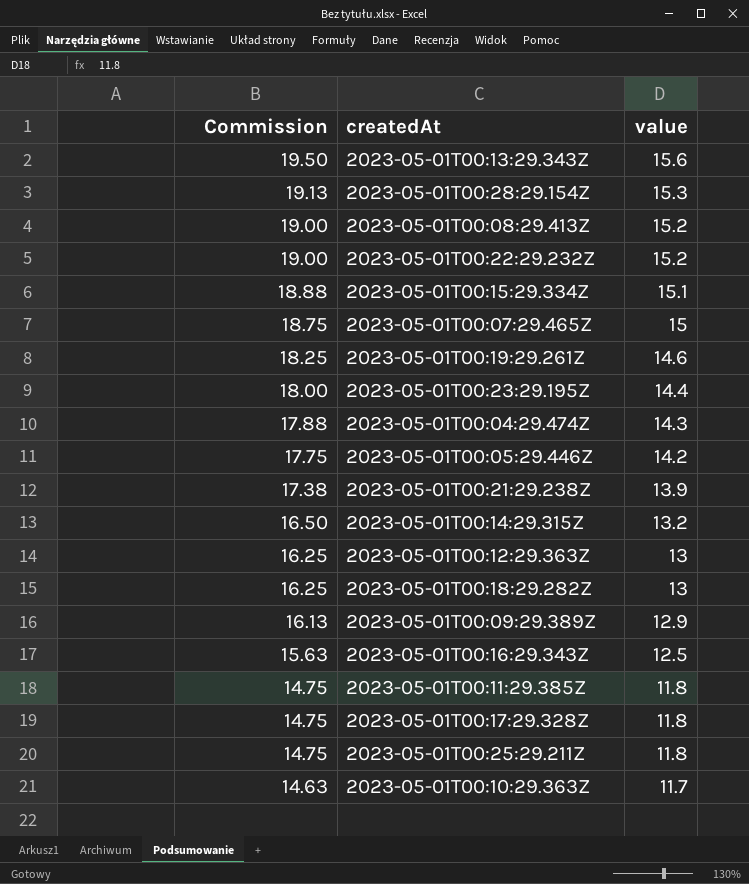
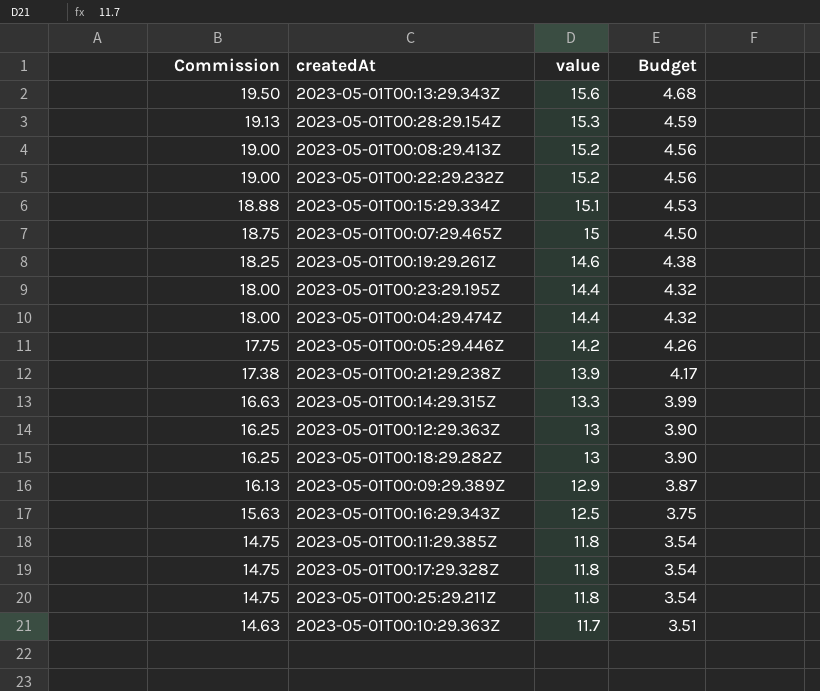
column Budget | formula: none -> [value] * 0.3
2023-05-01T00:04:29.474Z | Commission: 17.88 -> 18.00
2023-05-01T00:04:29.474Z | value: 14.3 -> 14.4
2023-05-01T00:14:29.315Z | Commission: 16.50 -> 16.63
2023-05-01T00:14:29.315Z | value: 13.2 -> 13.3

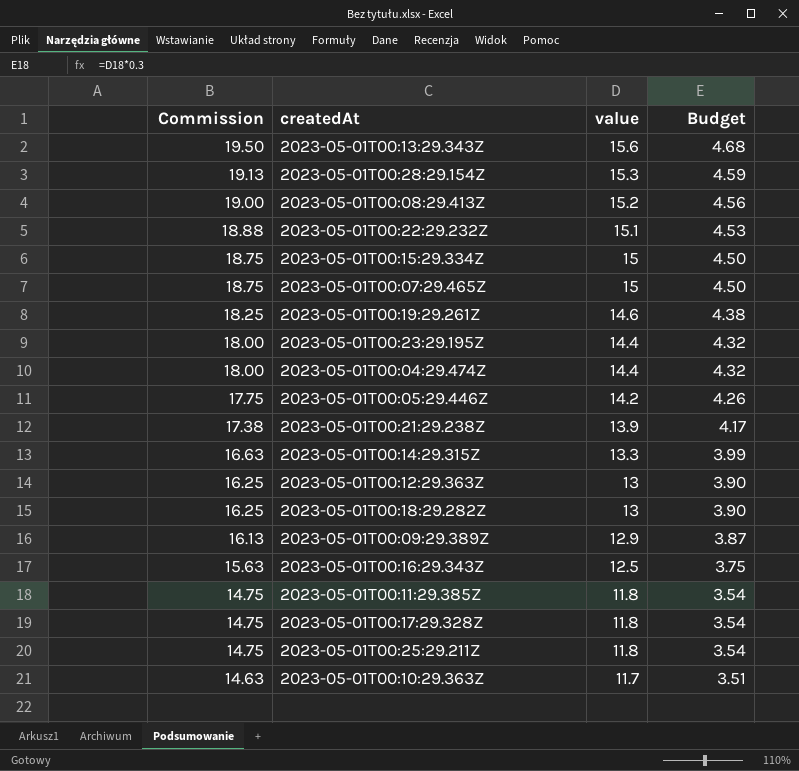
2023-05-01T00:22:29.232Z | Commission: 19.00 -> 18.88
2023-05-01T00:22:29.232Z | value: 15.2 -> 15.1
2023-05-01T00:22:29.232Z | Budget: 4.56 -> 4.53
2023-05-01T00:15:29.334Z | Commission: 18.88 -> 18.75
2023-05-01T00:15:29.334Z | value: 15.1 -> 15
2023-05-01T00:15:29.334Z | Budget: 4.53 -> 4.50

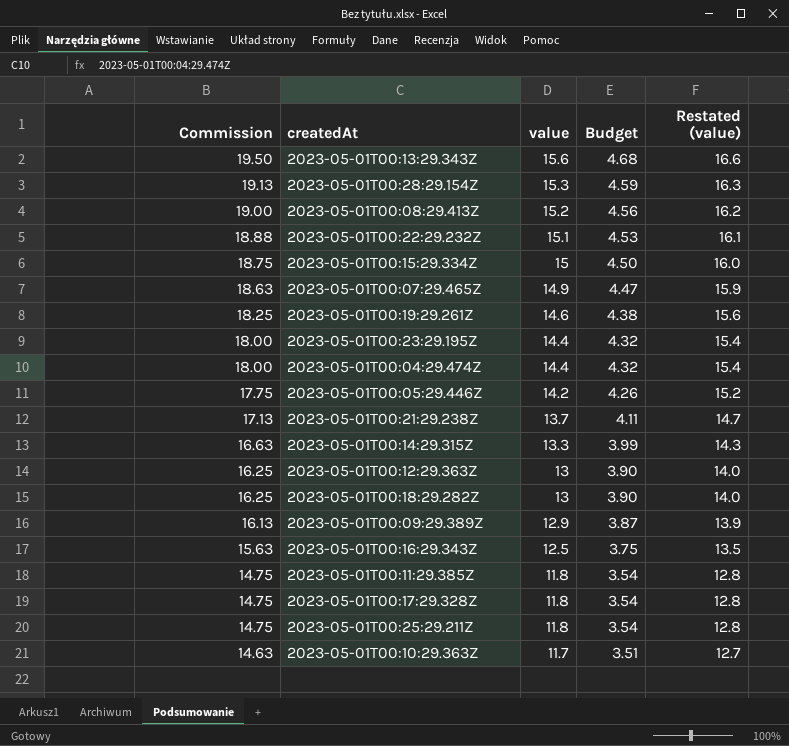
column Restated (value) | formula: none -> [value] + 1
2023-05-01T00:07:29.465Z | Commission: 18.75 -> 18.63
2023-05-01T00:07:29.465Z | value: 15 -> 14.9
2023-05-01T00:07:29.465Z | Budget: 4.50 -> 4.47
2023-05-01T00:21:29.238Z | Commission: 17.38 -> 17.13
2023-05-01T00:21:29.238Z | value: 13.9 -> 13.7
2023-05-01T00:21:29.238Z | Budget: 4.17 -> 4.11

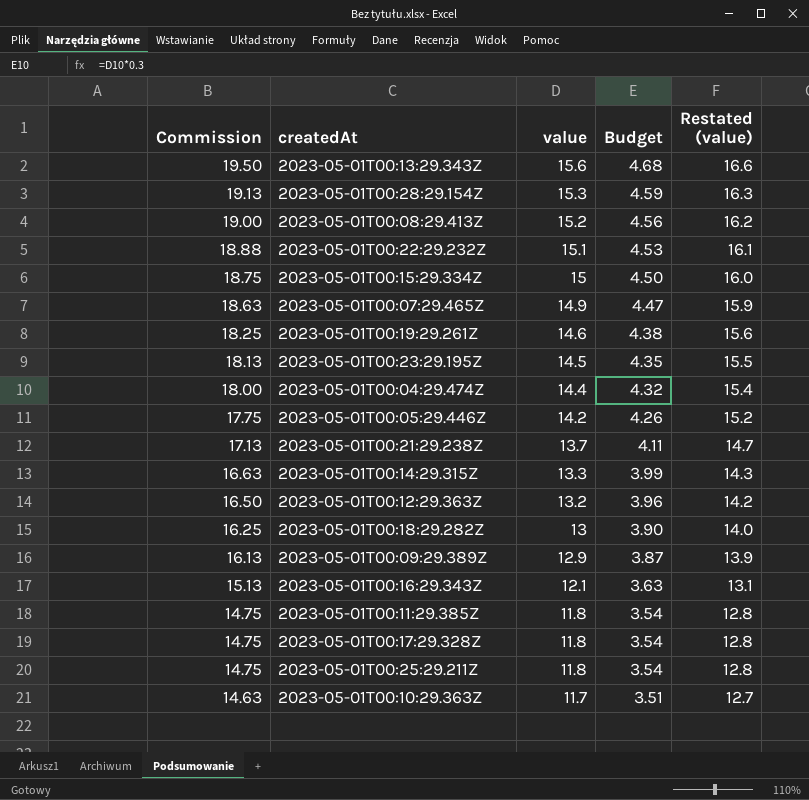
2023-05-01T00:23:29.195Z | Commission: 18.00 -> 18.13
2023-05-01T00:23:29.195Z | value: 14.4 -> 14.5
2023-05-01T00:23:29.195Z | Budget: 4.32 -> 4.35
2023-05-01T00:23:29.195Z | Restated (value): 15.4 -> 15.5
2023-05-01T00:12:29.363Z | Commission: 16.25 -> 16.50
2023-05-01T00:12:29.363Z | value: 13 -> 13.2
2023-05-01T00:12:29.363Z | Budget: 3.90 -> 3.96
2023-05-01T00:12:29.363Z | Restated (value): 14.0 -> 14.2
2023-05-01T00:16:29.343Z | Commission: 15.63 -> 15.13
2023-05-01T00:16:29.343Z | value: 12.5 -> 12.1
2023-05-01T00:16:29.343Z | Budget: 3.75 -> 3.63
2023-05-01T00:16:29.343Z | Restated (value): 13.5 -> 13.1

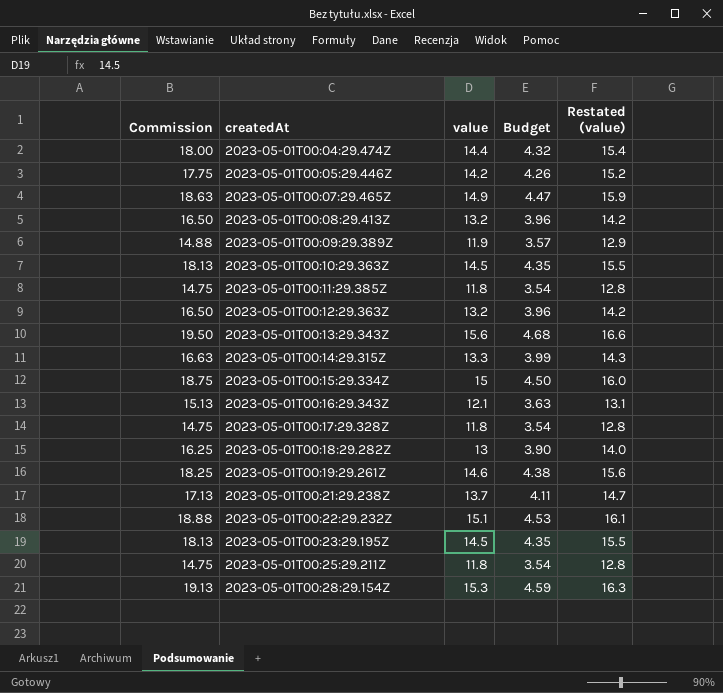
row order: Commission descending -> createdAt ascending
2023-05-01T00:08:29.413Z | Commission: 19.00 -> 16.50
2023-05-01T00:08:29.413Z | value: 15.2 -> 13.2
2023-05-01T00:08:29.413Z | Budget: 4.56 -> 3.96
2023-05-01T00:08:29.413Z | Restated (value): 16.2 -> 14.2
2023-05-01T00:09:29.389Z | Commission: 16.13 -> 14.88
2023-05-01T00:09:29.389Z | value: 12.9 -> 11.9
2023-05-01T00:09:29.389Z | Budget: 3.87 -> 3.57
2023-05-01T00:09:29.389Z | Restated (value): 13.9 -> 12.9
2023-05-01T00:10:29.363Z | Commission: 14.63 -> 18.13
2023-05-01T00:10:29.363Z | value: 11.7 -> 14.5
2023-05-01T00:10:29.363Z | Budget: 3.51 -> 4.35
2023-05-01T00:10:29.363Z | Restated (value): 12.7 -> 15.5

